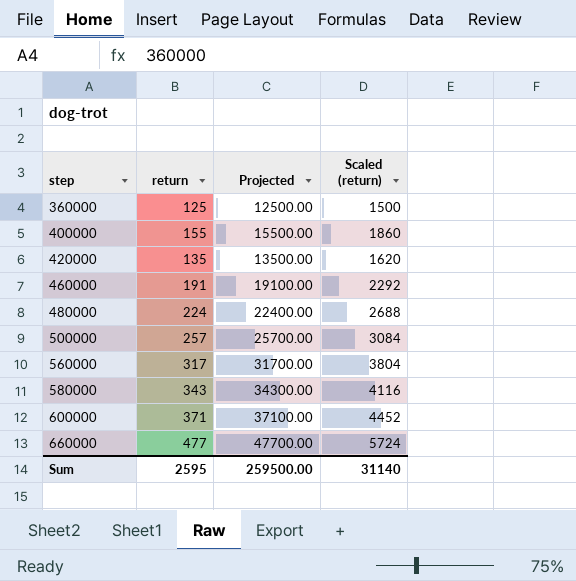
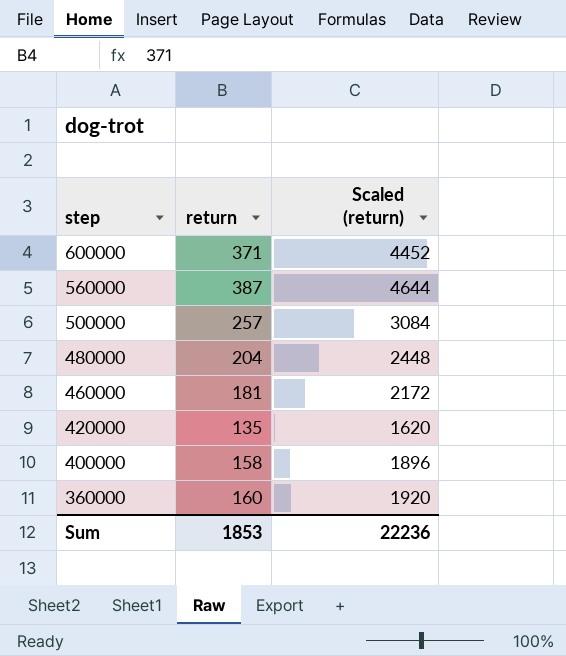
row order: step ascending -> step descending
column Projected | formula: [return] * 100 -> none
row 580000: 343 | 34300.00 | 4116 -> none
row 660000: 477 | 47700.00 | 5724 -> none
560000 | return: 317 -> 387
560000 | Scaled (return): 3804 -> 4644
480000 | return: 224 -> 204
480000 | Scaled (return): 2688 -> 2448
460000 | return: 191 -> 181
460000 | Scaled (return): 2292 -> 2172
400000 | return: 155 -> 158
400000 | Scaled (return): 1860 -> 1896
360000 | return: 125 -> 160
360000 | Scaled (return): 1500 -> 1920
Sum | return: 2595 -> 1853
Sum | Scaled (return): 31140 -> 22236

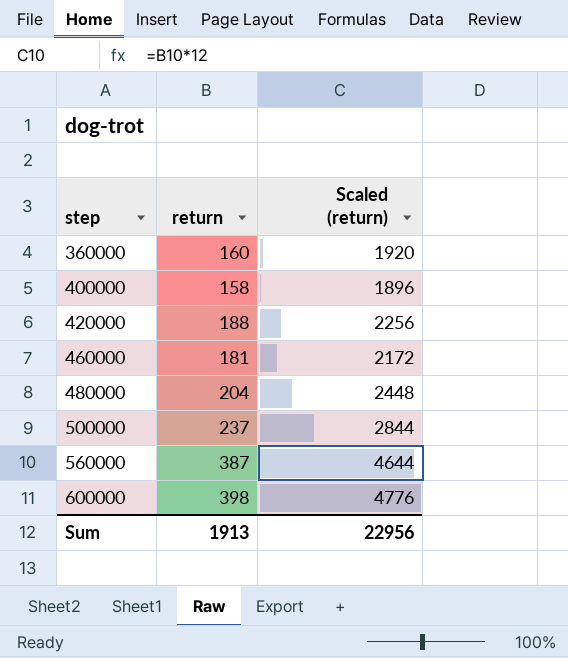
row order: step descending -> step ascending
420000 | return: 135 -> 188
420000 | Scaled (return): 1620 -> 2256
500000 | return: 257 -> 237
500000 | Scaled (return): 3084 -> 2844
600000 | return: 371 -> 398
600000 | Scaled (return): 4452 -> 4776
Sum | return: 1853 -> 1913
Sum | Scaled (return): 22236 -> 22956

